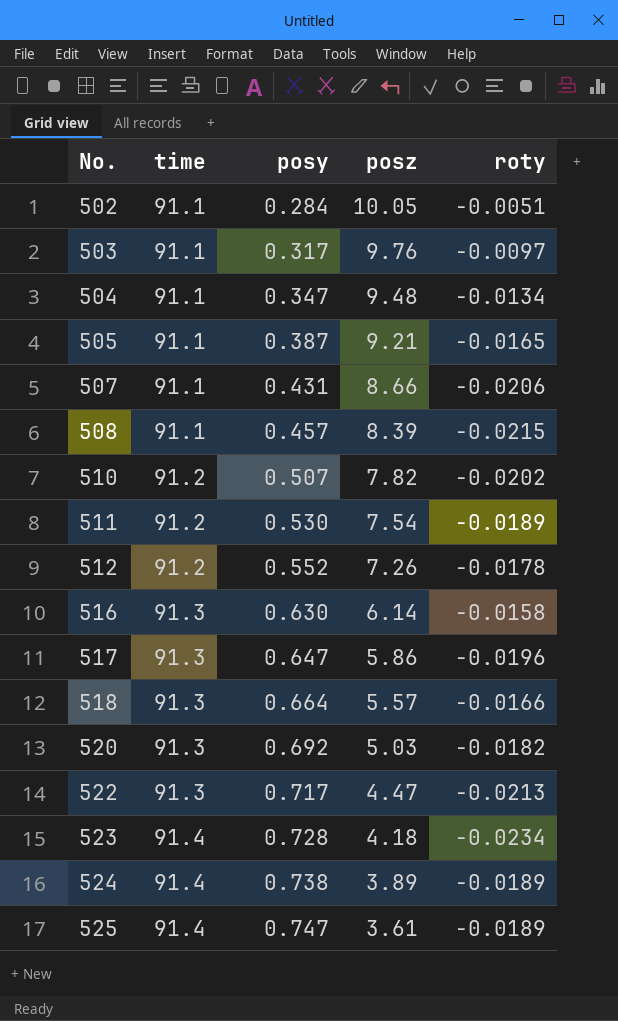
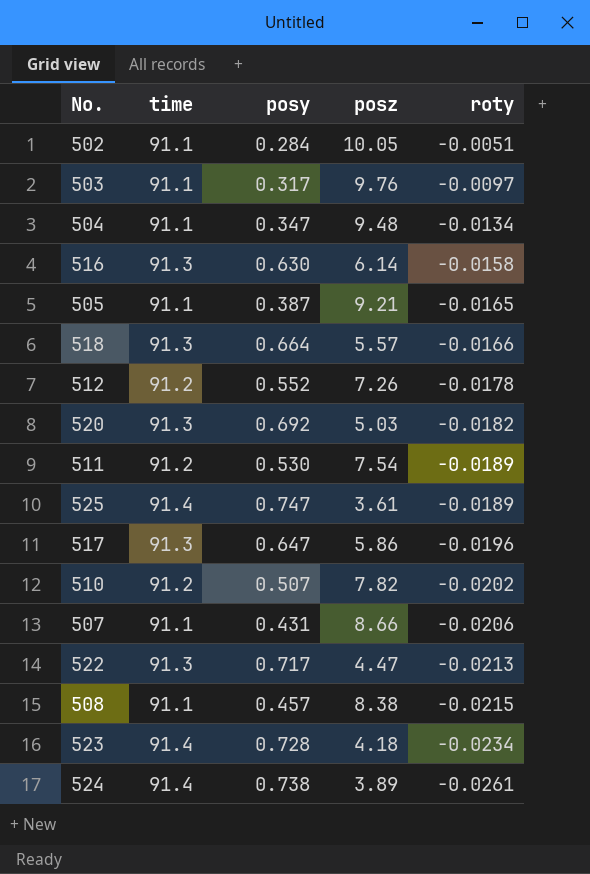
row order: No. ascending -> roty descending
508 | posz: 8.39 -> 8.38
524 | roty: -0.0189 -> -0.0261

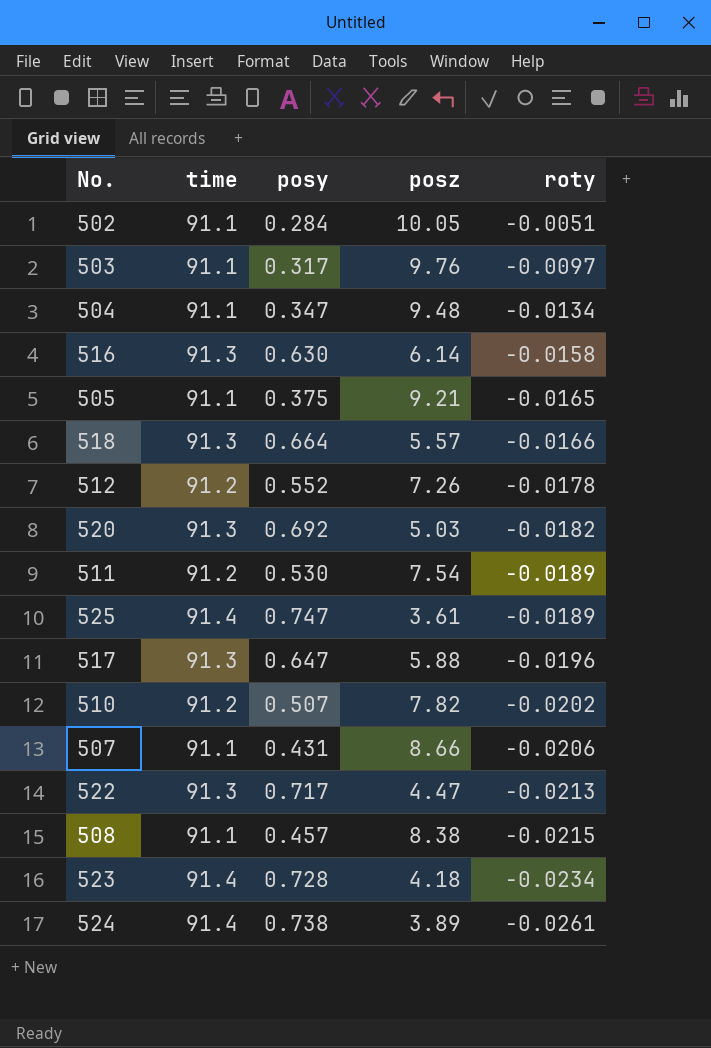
505 | posy: 0.387 -> 0.375
517 | posz: 5.86 -> 5.88

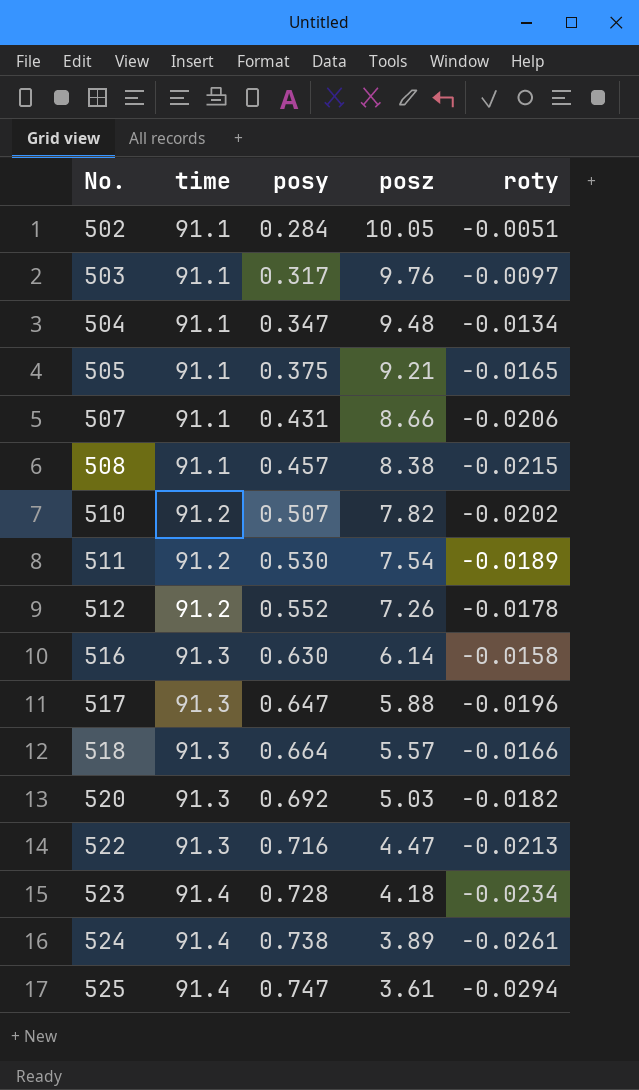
row order: roty descending -> No. ascending
522 | posy: 0.717 -> 0.716
525 | roty: -0.0189 -> -0.0294

